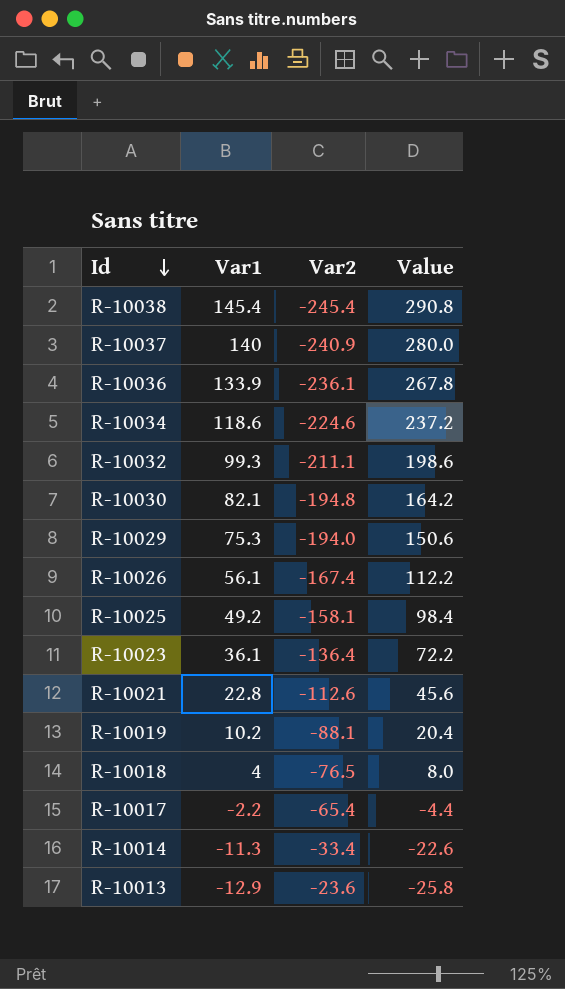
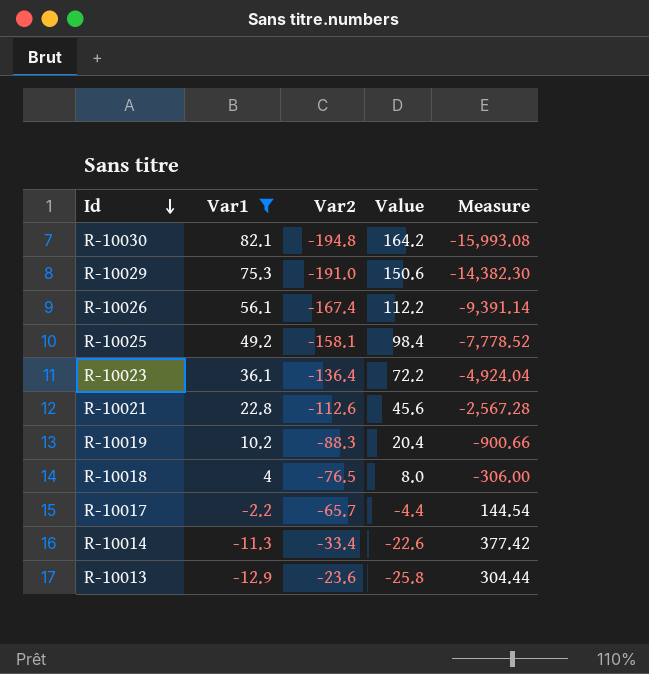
filter: none -> Var1 <= 82.1
column Measure | formula: none -> [Var1] * [Var2]
R-10029 | Var2: -194.0 -> -191.0
R-10019 | Var2: -88.1 -> -88.3
R-10017 | Var2: -65.4 -> -65.7

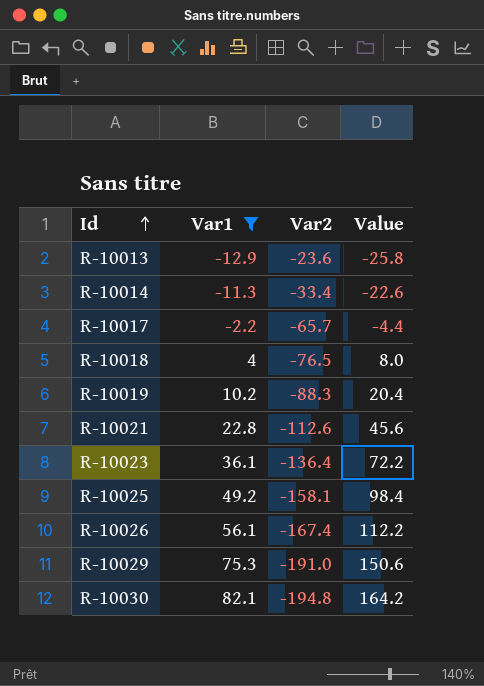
row order: Id descending -> Id ascending
column Measure | formula: [Var1] * [Var2] -> none

